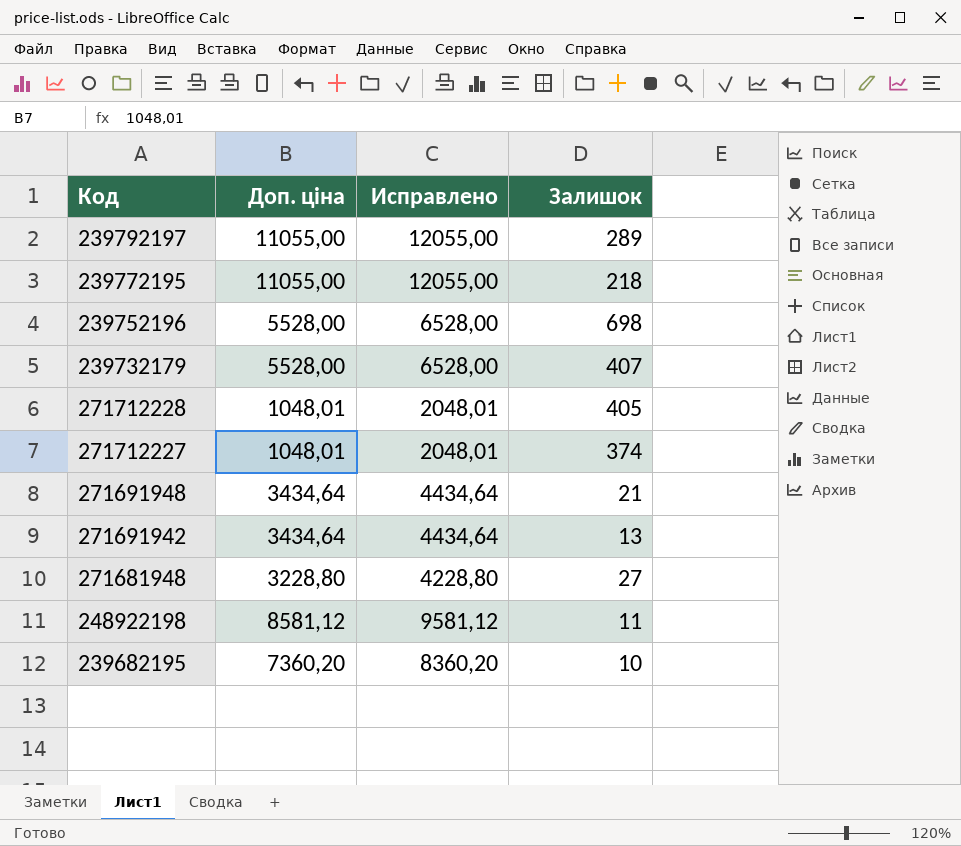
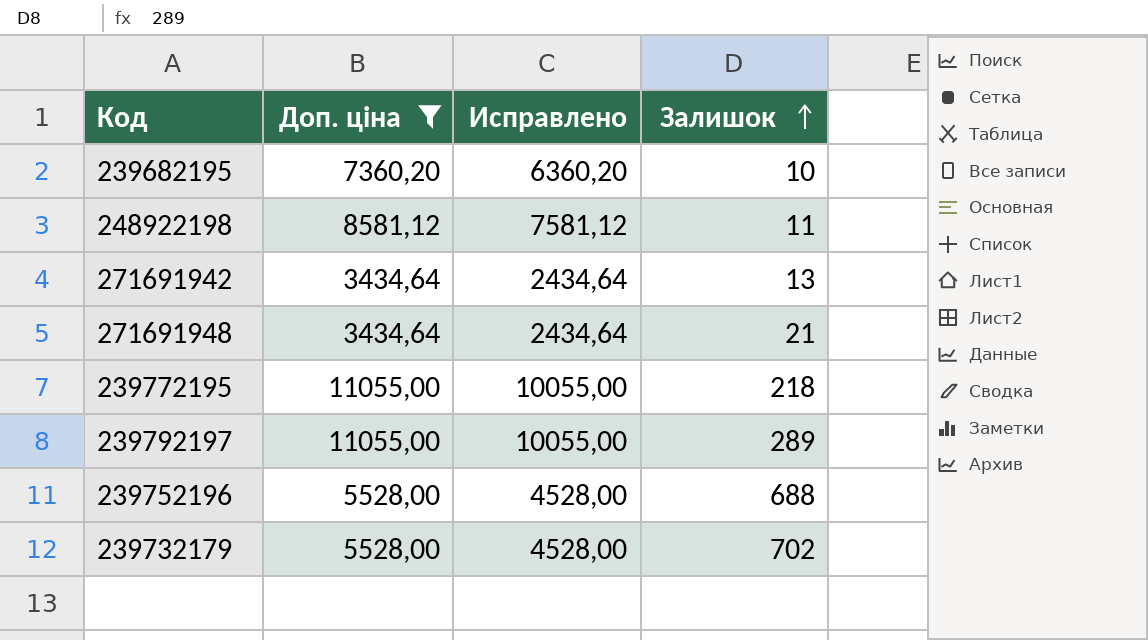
filter: none -> Доп. ціна >= 3434,64
row order: none -> Залишок ascending
column Исправлено | formula: [Доп. ціна] + 1000 -> [Доп. ціна] - 1000
239752196 | Залишок: 698 -> 688
239732179 | Залишок: 407 -> 702

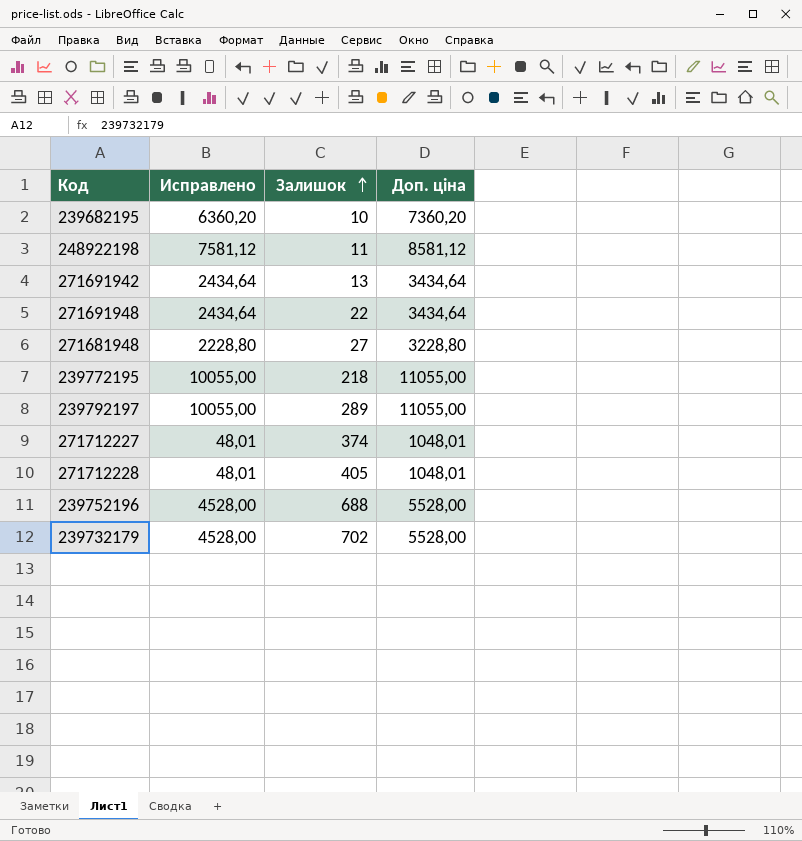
filter: Доп. ціна >= 3434,64 -> none
column Доп. ціна | position: 2 -> 4
271691948 | Залишок: 21 -> 22

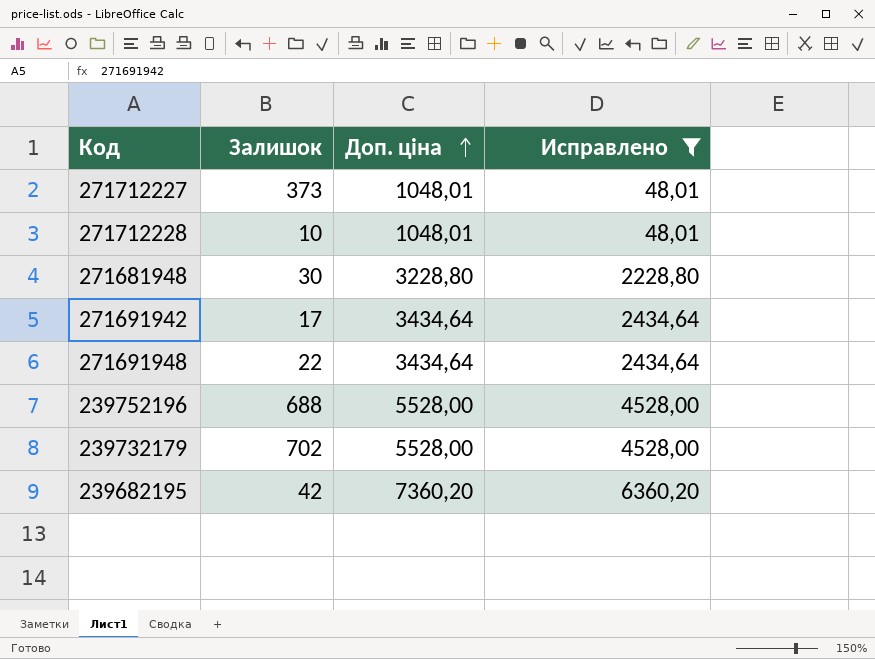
filter: none -> Исправлено <= 6360,20
row order: Залишок ascending -> Доп. ціна ascending
column Исправлено | position: 2 -> 4
271712227 | Залишок: 374 -> 373
271712228 | Залишок: 405 -> 10
271681948 | Залишок: 27 -> 30
271691942 | Залишок: 13 -> 17
239682195 | Залишок: 10 -> 42

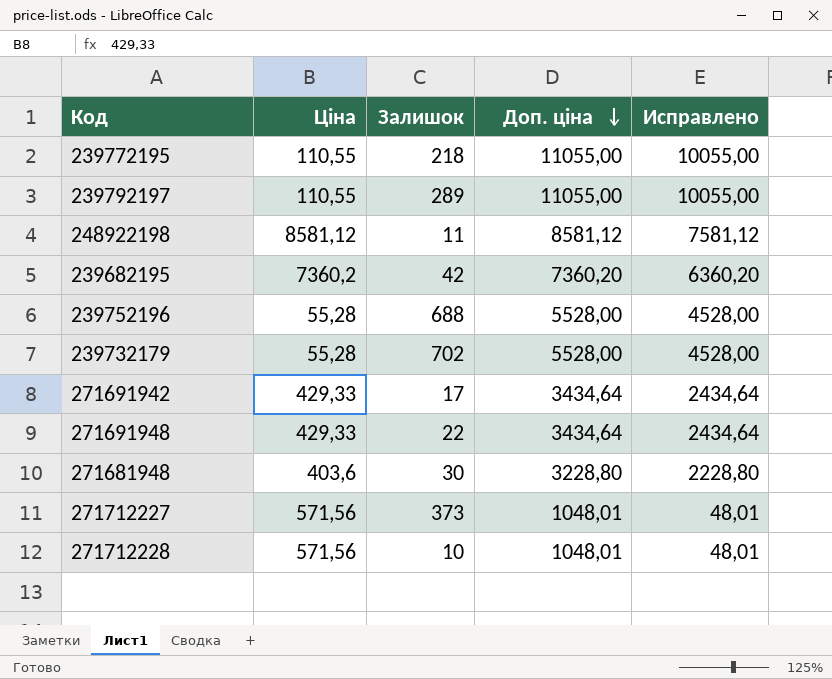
filter: Исправлено <= 6360,20 -> none
row order: Доп. ціна ascending -> Доп. ціна descending
column Ціна | position: none -> 2

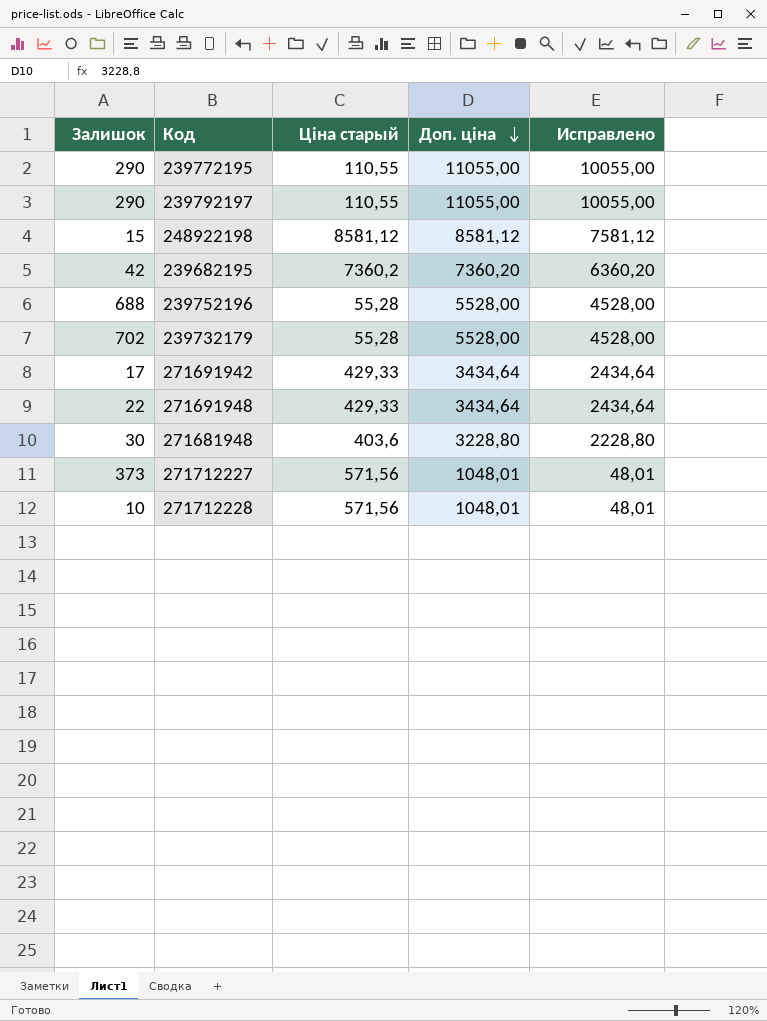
column Залишок | position: 3 -> 1
column name: Ціна -> Ціна старый
239772195 | Залишок: 218 -> 290
239792197 | Залишок: 289 -> 290
248922198 | Залишок: 11 -> 15

